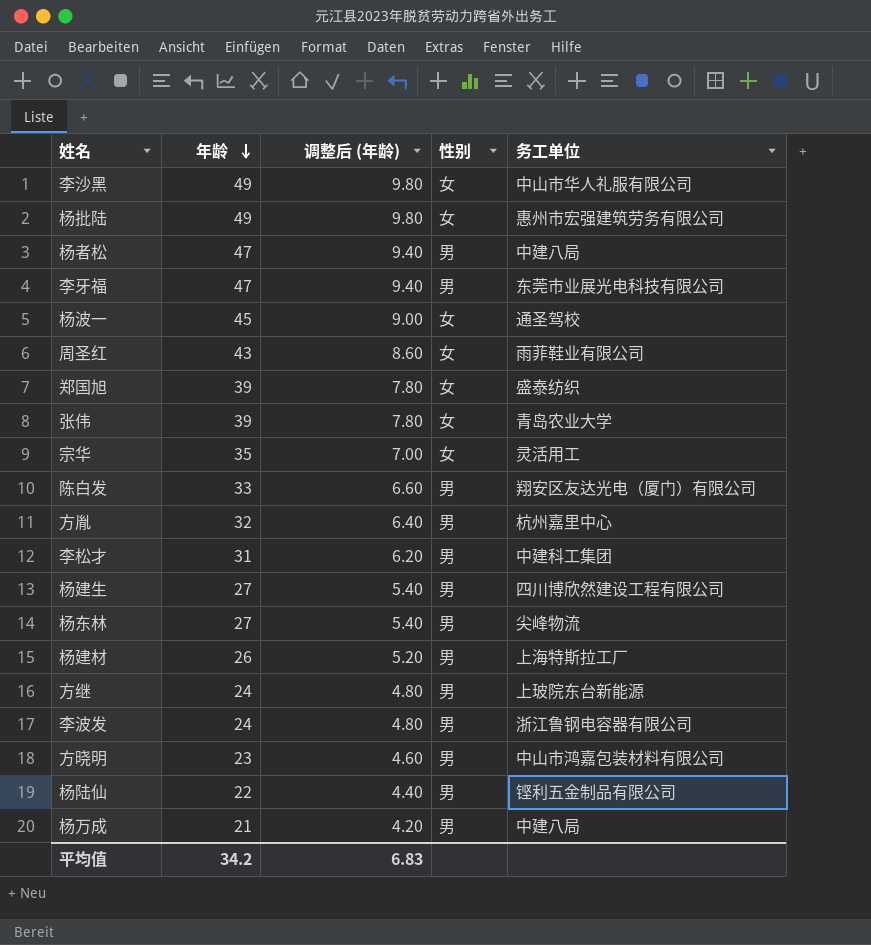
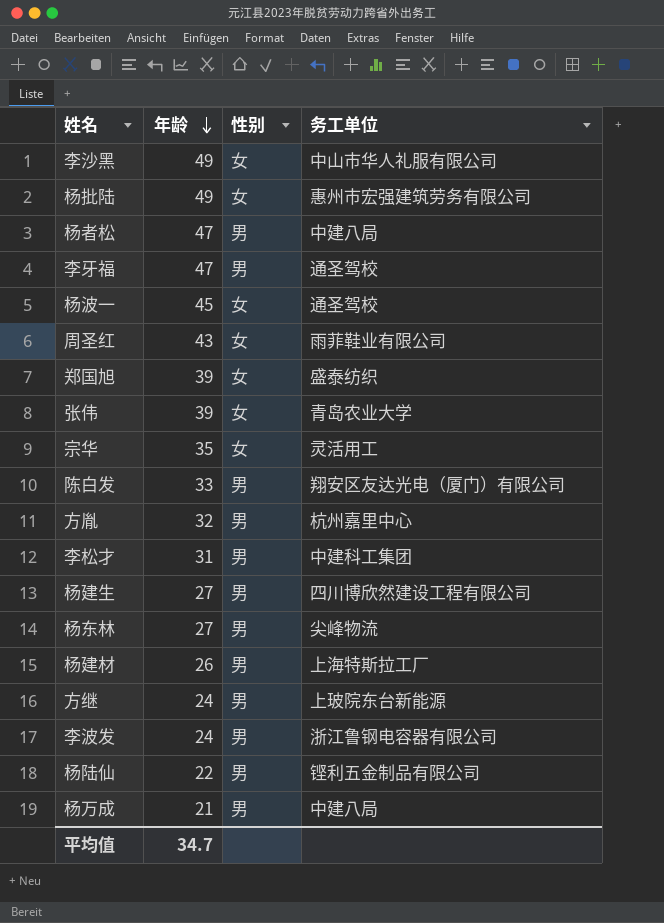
column 调整后 (年龄) | formula: [年龄] * 0.2 -> none
row 方晓明: 23 | 4.60 | 男 | 中山市鸿嘉包装材料有限公司 -> none
李牙福 | 务工单位: 东莞市业展光电科技有限公司 -> 通圣驾校
平均值 | 年龄: 34.2 -> 34.7

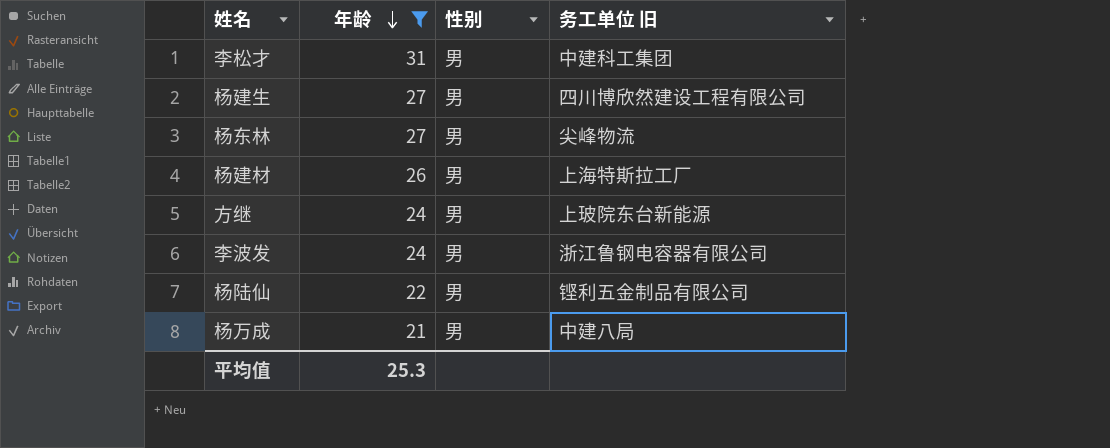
filter: none -> 年龄 <= 31
column name: 务工单位 -> 务工单位 旧
平均值 | 年龄: 34.7 -> 25.3

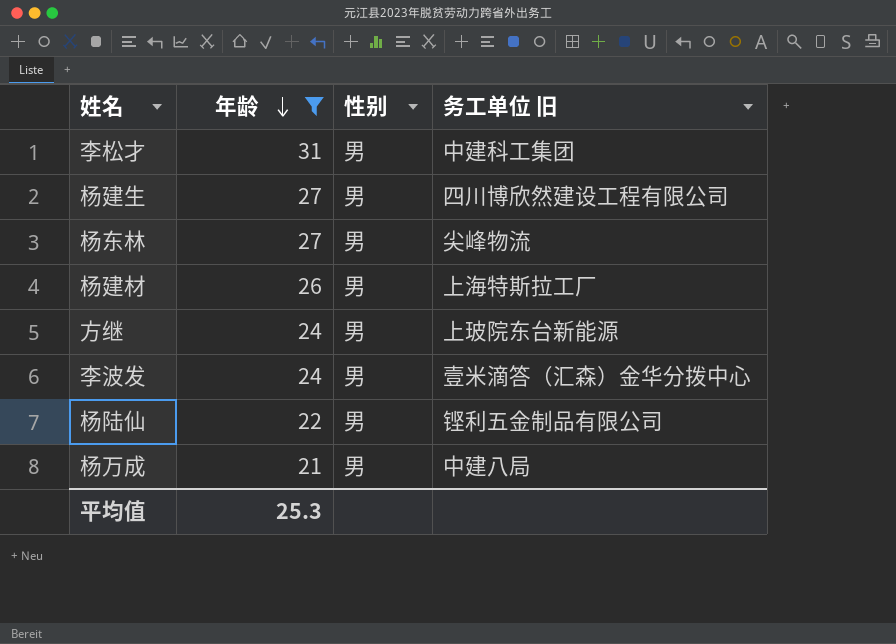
李波发 | 务工单位 旧: 浙江鲁钢电容器有限公司 -> 壹米滴答（汇森）金华分拨中心

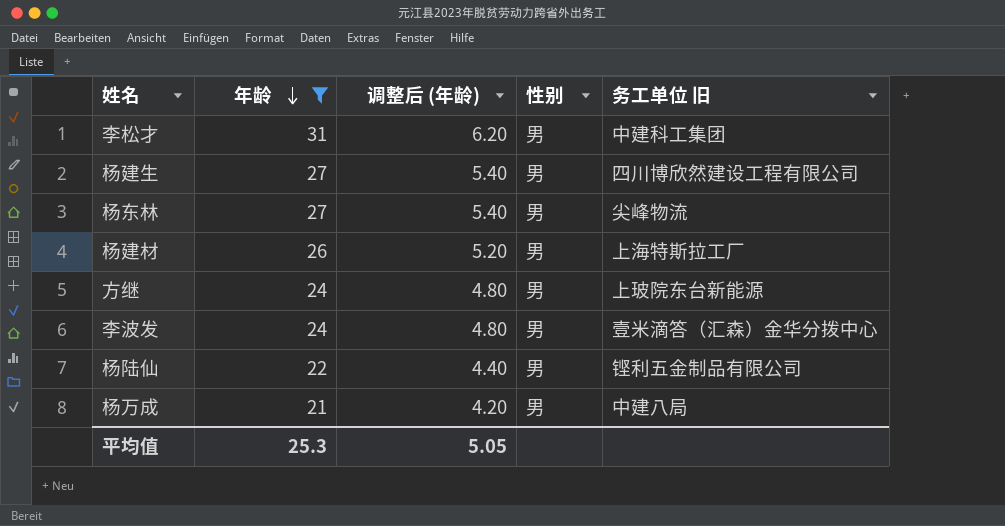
column 调整后 (年龄) | formula: none -> [年龄] * 0.2

